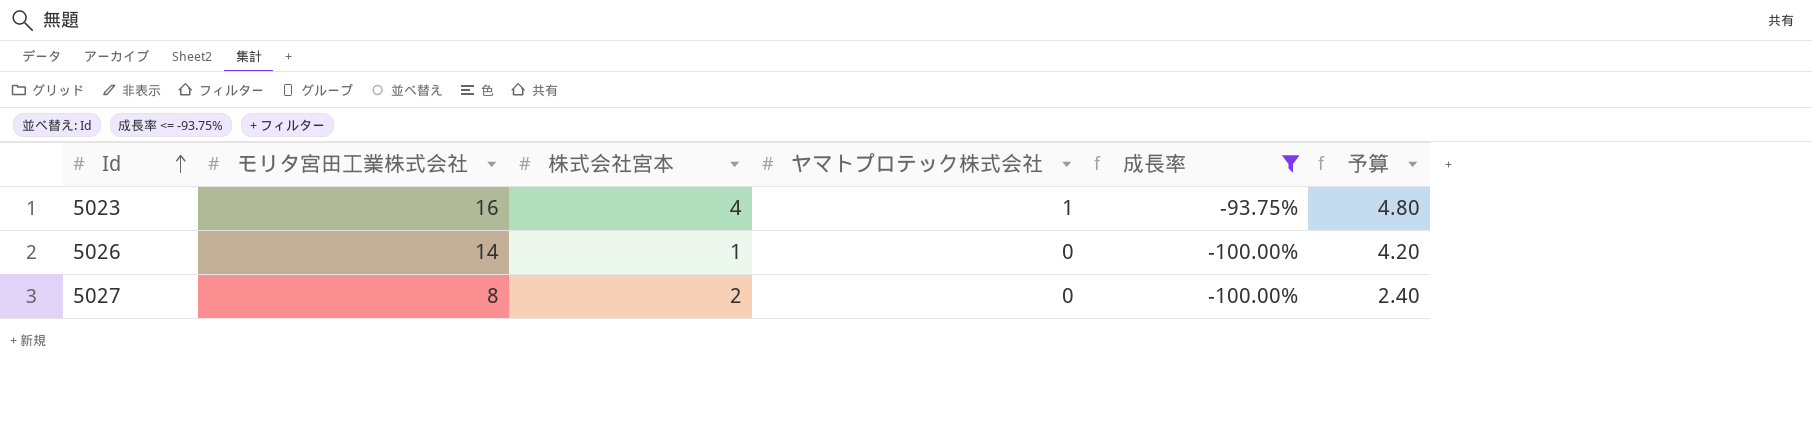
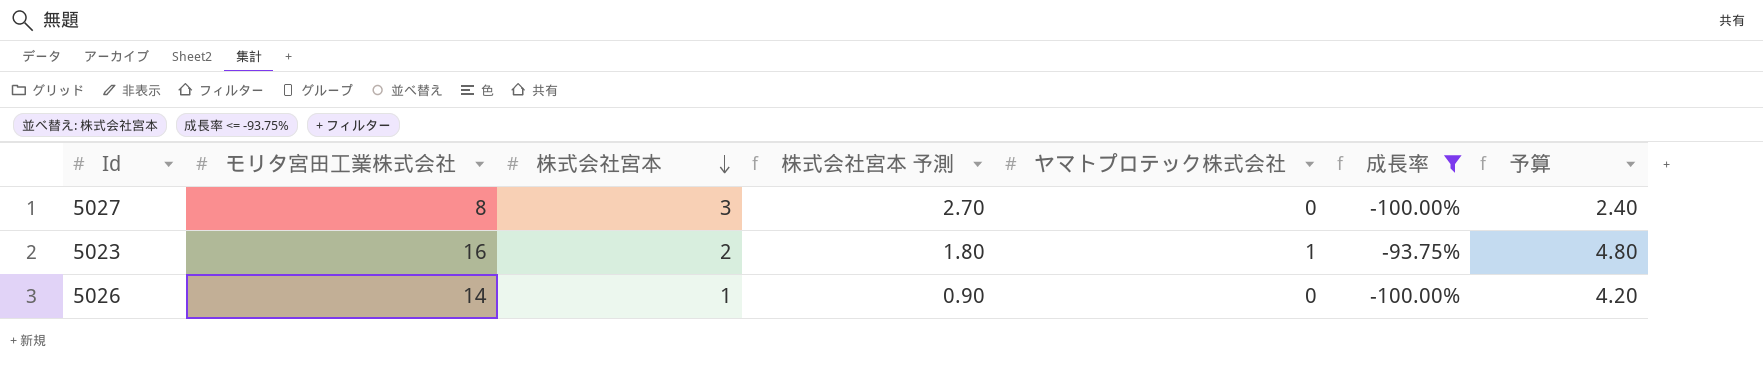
row order: Id ascending -> 株式会社宮本 descending
column 株式会社宮本 予測 | formula: none -> [株式会社宮本] * 0.9
5027 | 株式会社宮本: 2 -> 3
5023 | 株式会社宮本: 4 -> 2

